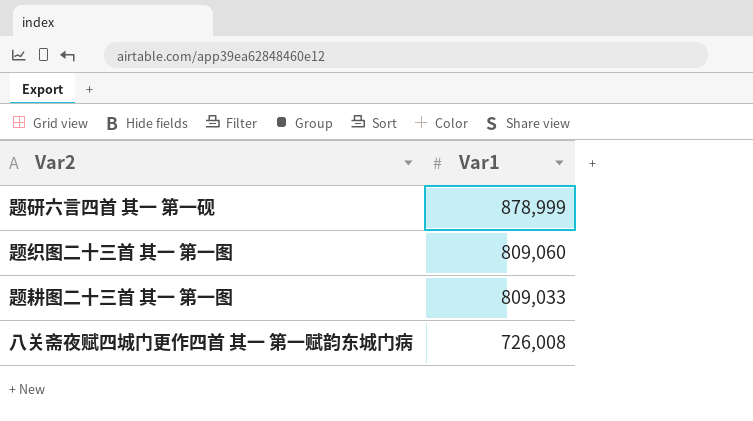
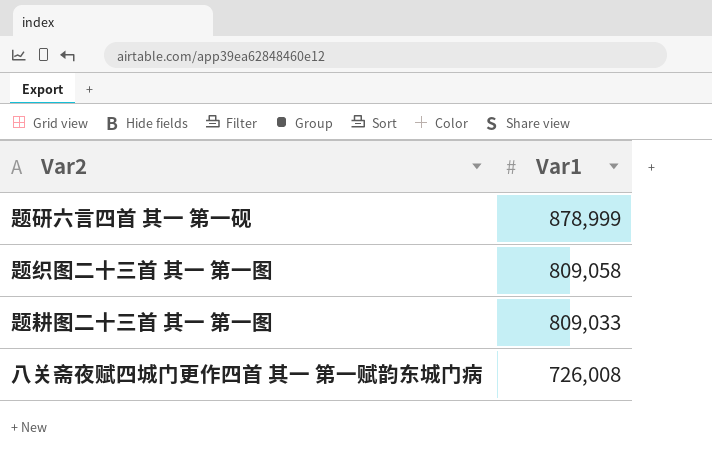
题织图二十三首 其一 第一图 | Var1: 809,060 -> 809,058

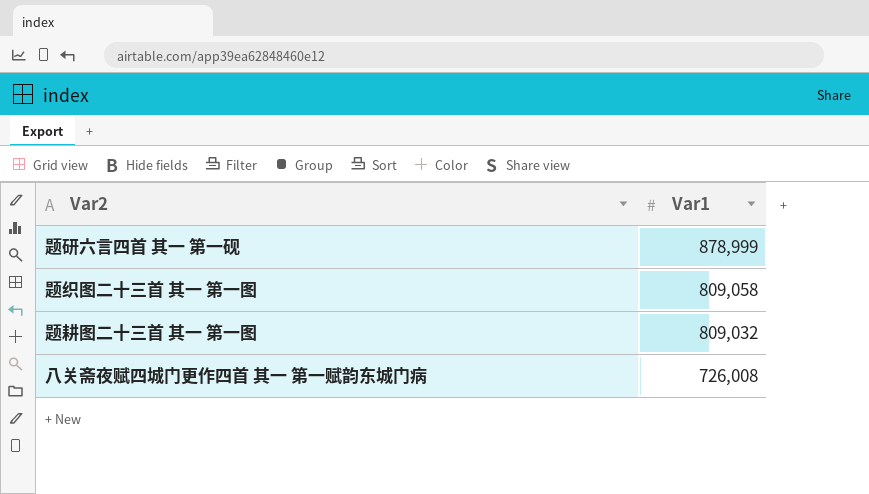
题耕图二十三首 其一 第一图 | Var1: 809,033 -> 809,032

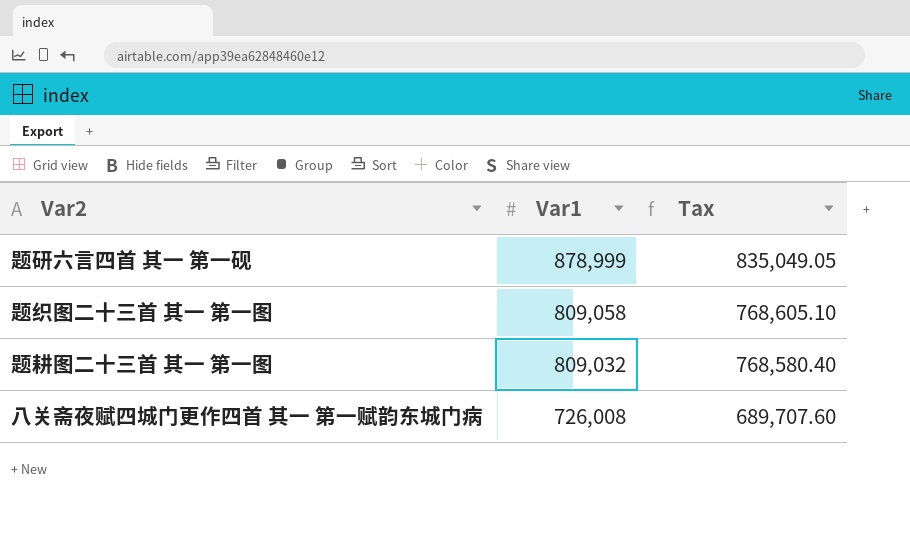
column Tax | formula: none -> [Var1] * 0.95

